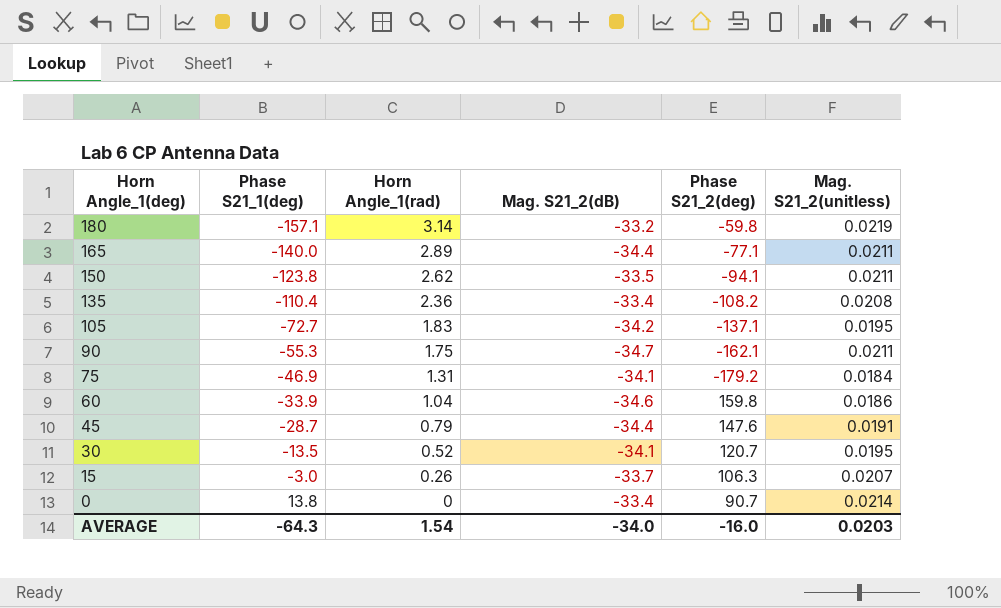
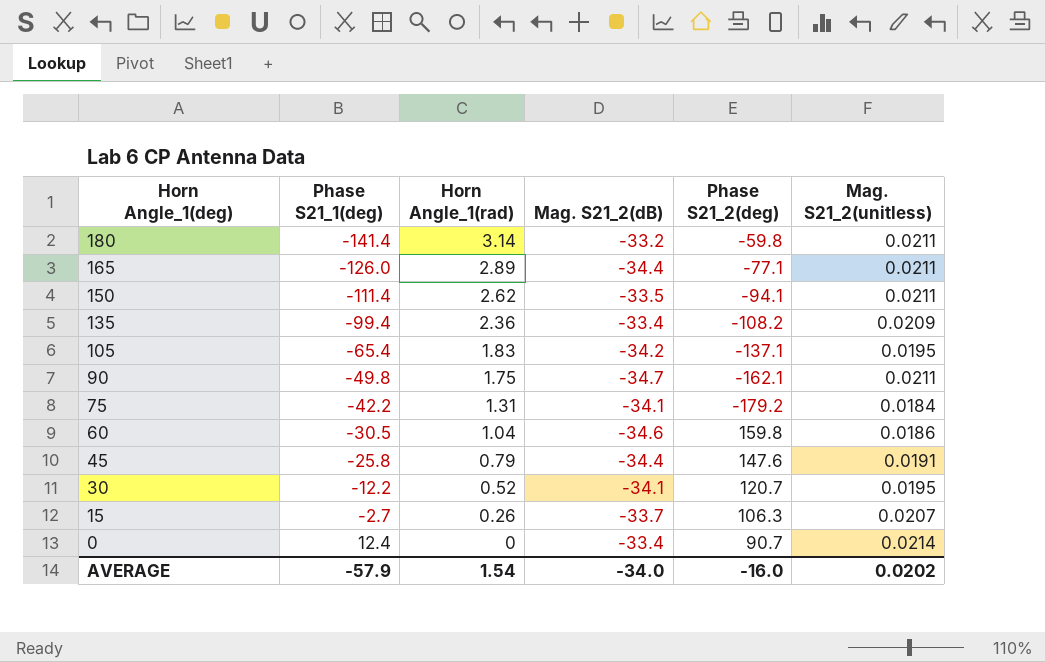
180 | Phase S21_1(deg): -157.1 -> -141.4
180 | Mag. S21_2(unitless): 0.0219 -> 0.0211
165 | Phase S21_1(deg): -140.0 -> -126.0
150 | Phase S21_1(deg): -123.8 -> -111.4
135 | Phase S21_1(deg): -110.4 -> -99.4
135 | Mag. S21_2(unitless): 0.0208 -> 0.0209
105 | Phase S21_1(deg): -72.7 -> -65.4
90 | Phase S21_1(deg): -55.3 -> -49.8
75 | Phase S21_1(deg): -46.9 -> -42.2
60 | Phase S21_1(deg): -33.9 -> -30.5
45 | Phase S21_1(deg): -28.7 -> -25.8
30 | Phase S21_1(deg): -13.5 -> -12.2
15 | Phase S21_1(deg): -3.0 -> -2.7
0 | Phase S21_1(deg): 13.8 -> 12.4
AVERAGE | Phase S21_1(deg): -64.3 -> -57.9
AVERAGE | Mag. S21_2(unitless): 0.0203 -> 0.0202

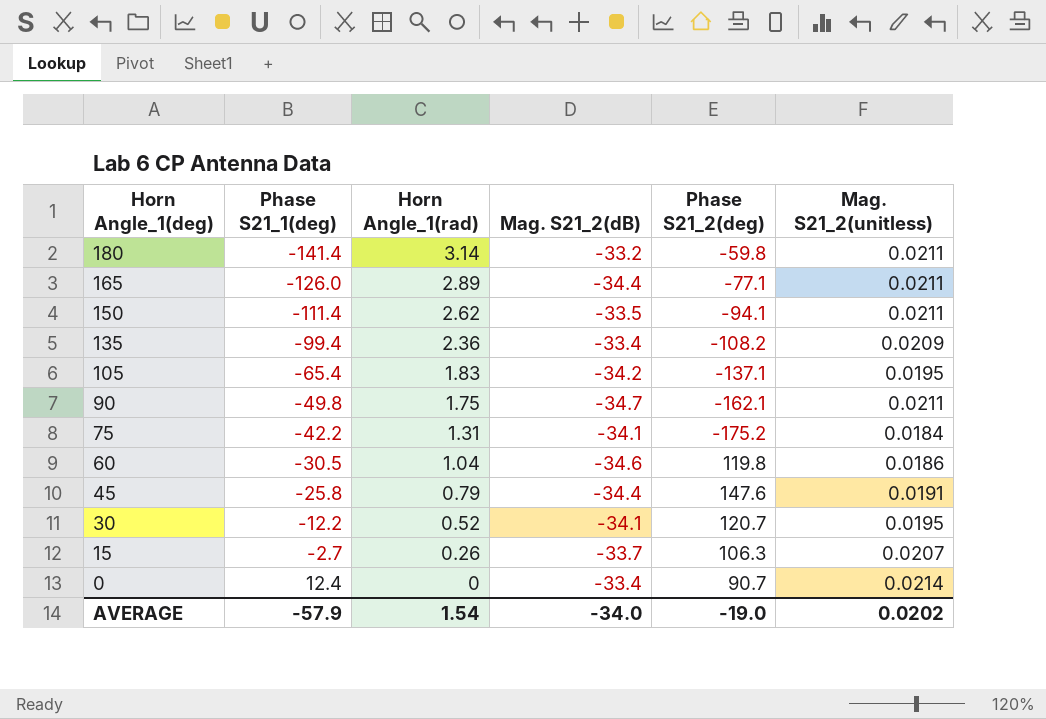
75 | Phase S21_2(deg): -179.2 -> -175.2
60 | Phase S21_2(deg): 159.8 -> 119.8
AVERAGE | Phase S21_2(deg): -16.0 -> -19.0

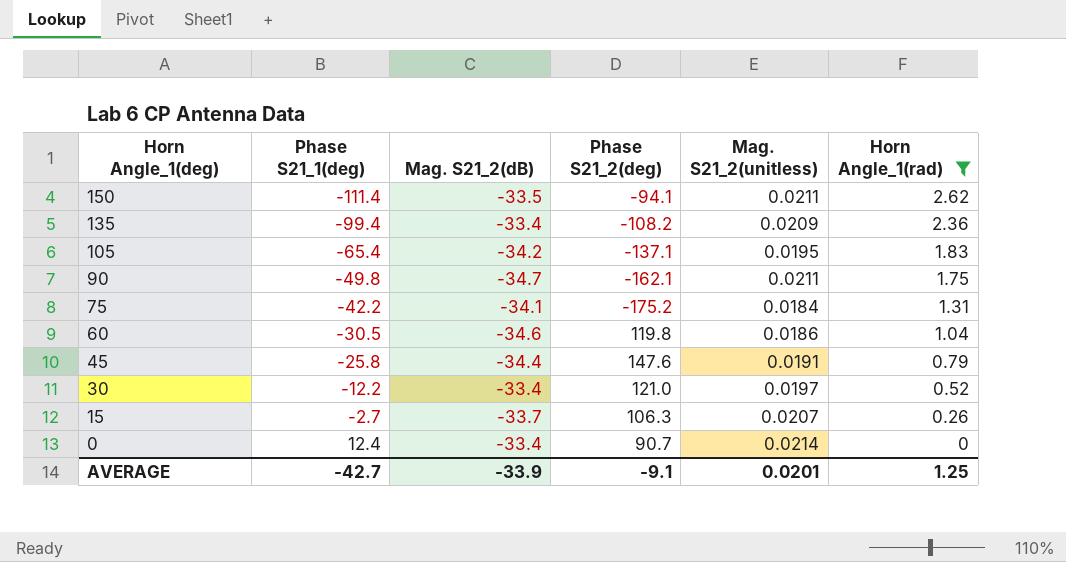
filter: none -> Horn Angle_1(rad) <= 2.62
column Horn Angle_1(rad) | position: 3 -> 6
30 | Mag. S21_2(dB): -34.1 -> -33.4
30 | Phase S21_2(deg): 120.7 -> 121.0
30 | Mag. S21_2(unitless): 0.0195 -> 0.0197
AVERAGE | Phase S21_1(deg): -57.9 -> -42.7
AVERAGE | Mag. S21_2(dB): -34.0 -> -33.9
AVERAGE | Phase S21_2(deg): -19.0 -> -9.1
AVERAGE | Mag. S21_2(unitless): 0.0202 -> 0.0201
AVERAGE | Horn Angle_1(rad): 1.54 -> 1.25

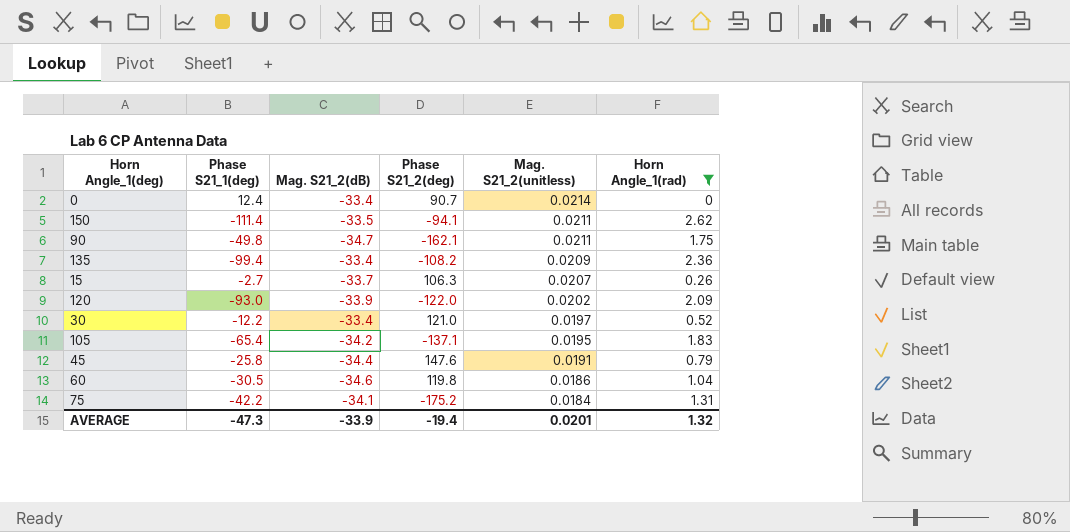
row order: Horn Angle_1(deg) descending -> Mag. S21_2(unitless) descending
row 120: none -> -93.0 | -33.9 | -122.0 | 0.0202 | 2.09
AVERAGE | Phase S21_1(deg): -42.7 -> -47.3
AVERAGE | Phase S21_2(deg): -9.1 -> -19.4
AVERAGE | Horn Angle_1(rad): 1.25 -> 1.32

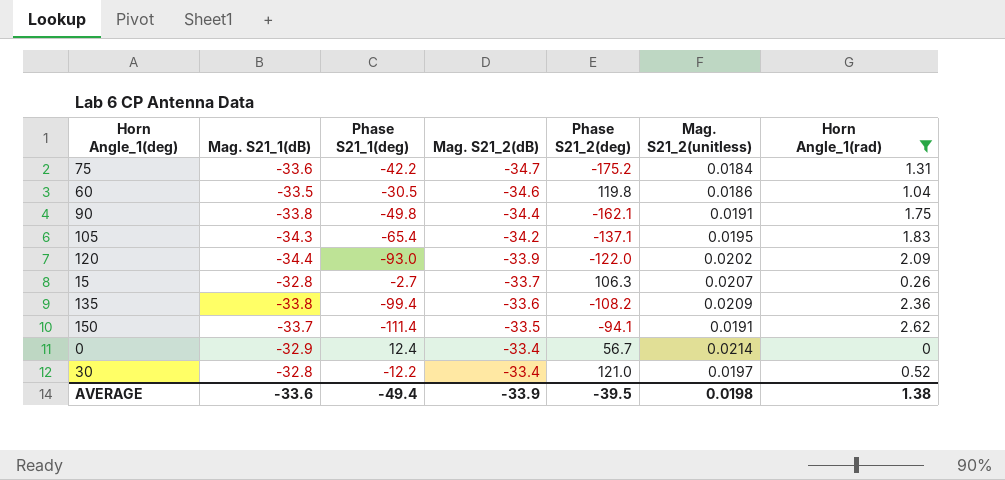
row order: Mag. S21_2(unitless) descending -> Mag. S21_2(dB) ascending
column Mag. S21_1(dB) | position: none -> 2
row 45: -25.8 | -34.4 | 147.6 | 0.0191 | 0.79 -> none
75 | Mag. S21_2(dB): -34.1 -> -34.7
90 | Mag. S21_2(dB): -34.7 -> -34.4
90 | Mag. S21_2(unitless): 0.0211 -> 0.0191
135 | Mag. S21_2(dB): -33.4 -> -33.6
150 | Mag. S21_2(unitless): 0.0211 -> 0.0191
0 | Phase S21_2(deg): 90.7 -> 56.7
AVERAGE | Phase S21_1(deg): -47.3 -> -49.4
AVERAGE | Phase S21_2(deg): -19.4 -> -39.5
AVERAGE | Mag. S21_2(unitless): 0.0201 -> 0.0198
AVERAGE | Horn Angle_1(rad): 1.32 -> 1.38

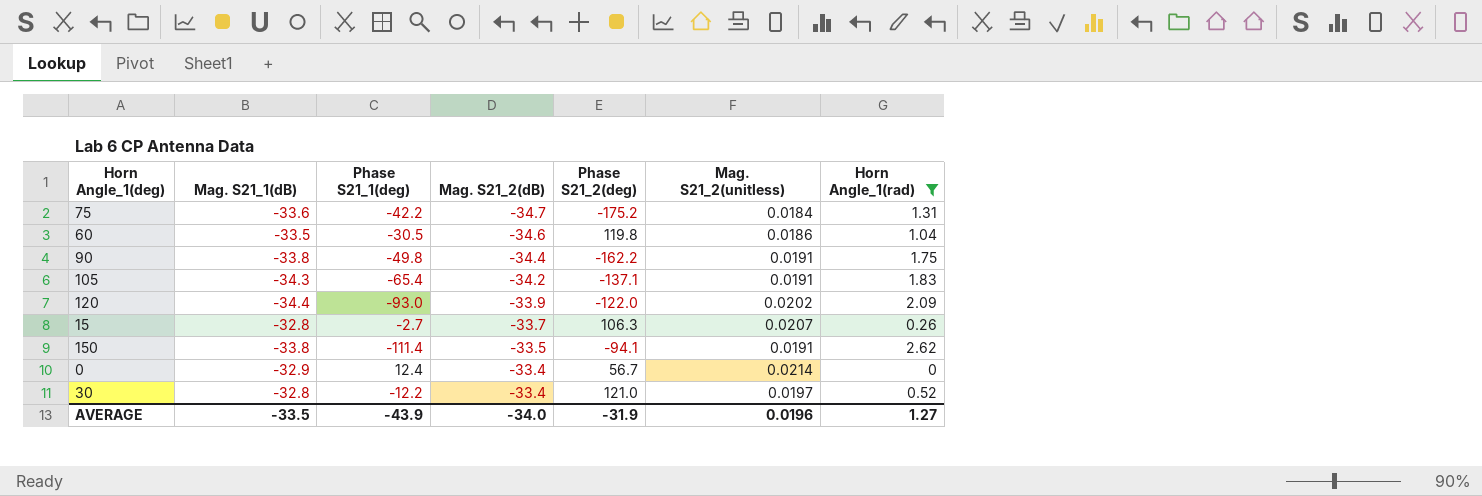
row 135: -33.8 | -99.4 | -33.6 | -108.2 | 0.0209 | 2.36 -> none
90 | Phase S21_2(deg): -162.1 -> -162.2
105 | Mag. S21_2(unitless): 0.0195 -> 0.0191
150 | Mag. S21_1(dB): -33.7 -> -33.8
AVERAGE | Mag. S21_1(dB): -33.6 -> -33.5
AVERAGE | Phase S21_1(deg): -49.4 -> -43.9
AVERAGE | Mag. S21_2(dB): -33.9 -> -34.0
AVERAGE | Phase S21_2(deg): -39.5 -> -31.9
AVERAGE | Mag. S21_2(unitless): 0.0198 -> 0.0196
AVERAGE | Horn Angle_1(rad): 1.38 -> 1.27

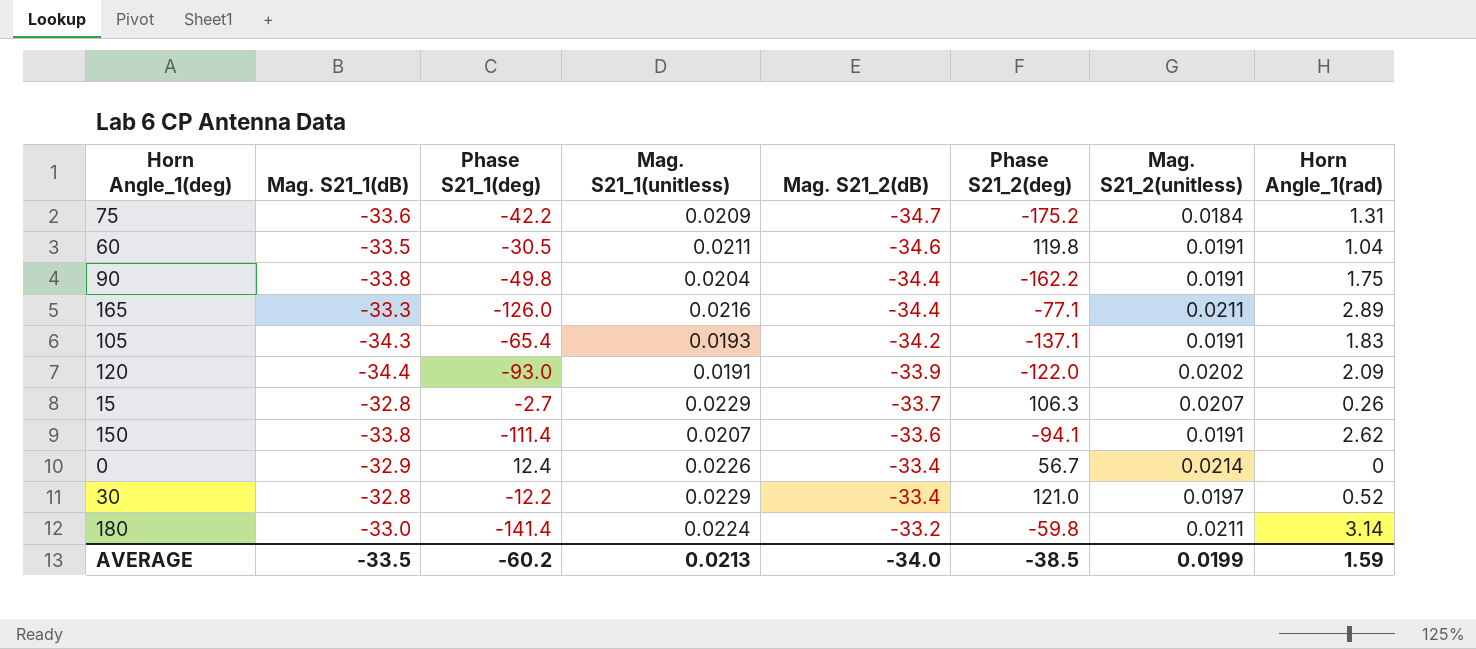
filter: Horn Angle_1(rad) <= 2.62 -> none
column Mag. S21_1(unitless) | position: none -> 4
60 | Mag. S21_2(unitless): 0.0186 -> 0.0191
150 | Mag. S21_2(dB): -33.5 -> -33.6
AVERAGE | Phase S21_1(deg): -43.9 -> -60.2
AVERAGE | Phase S21_2(deg): -31.9 -> -38.5
AVERAGE | Mag. S21_2(unitless): 0.0196 -> 0.0199
AVERAGE | Horn Angle_1(rad): 1.27 -> 1.59

